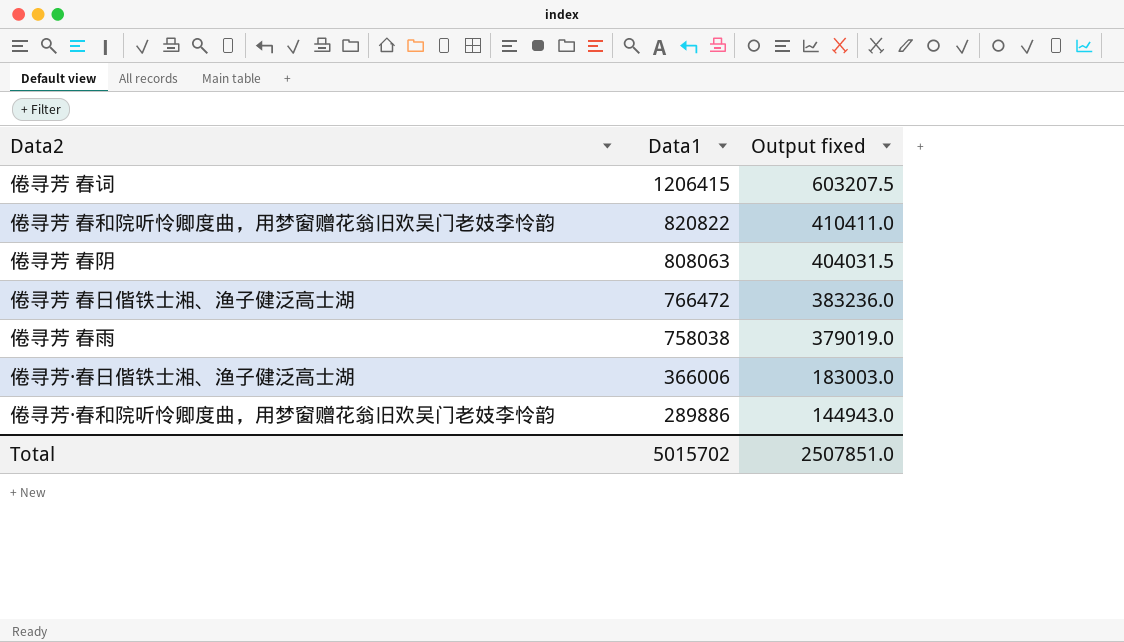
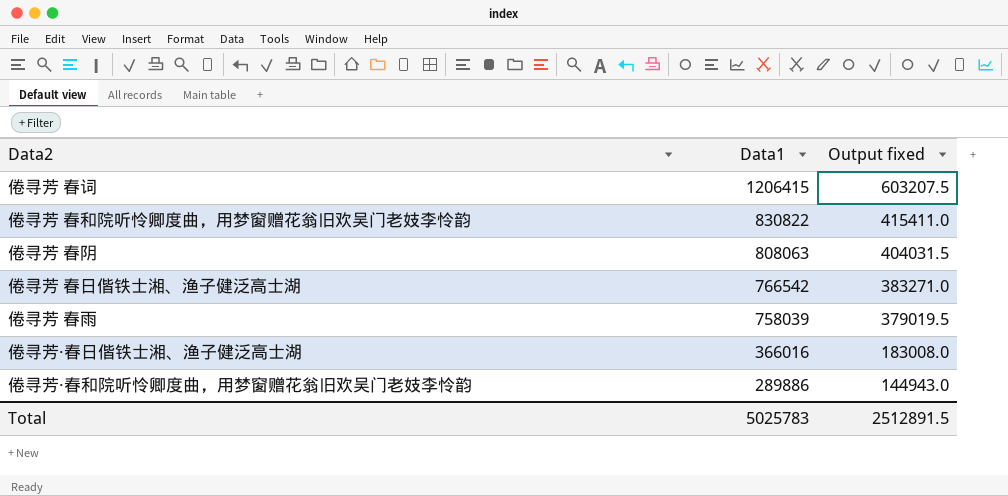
倦寻芳 春和院听怜卿度曲，用梦窗赠花翁旧欢吴门老妓李怜韵 | Data1: 820822 -> 830822
倦寻芳 春和院听怜卿度曲，用梦窗赠花翁旧欢吴门老妓李怜韵 | Output fixed: 410411.0 -> 415411.0
倦寻芳 春日偕铁士湘、渔子健泛高士湖 | Data1: 766472 -> 766542
倦寻芳 春日偕铁士湘、渔子健泛高士湖 | Output fixed: 383236.0 -> 383271.0
倦寻芳 春雨 | Data1: 758038 -> 758039
倦寻芳 春雨 | Output fixed: 379019.0 -> 379019.5
倦寻芳·春日偕铁士湘、渔子健泛高士湖 | Data1: 366006 -> 366016
倦寻芳·春日偕铁士湘、渔子健泛高士湖 | Output fixed: 183003.0 -> 183008.0
Total | Data1: 5015702 -> 5025783
Total | Output fixed: 2507851.0 -> 2512891.5

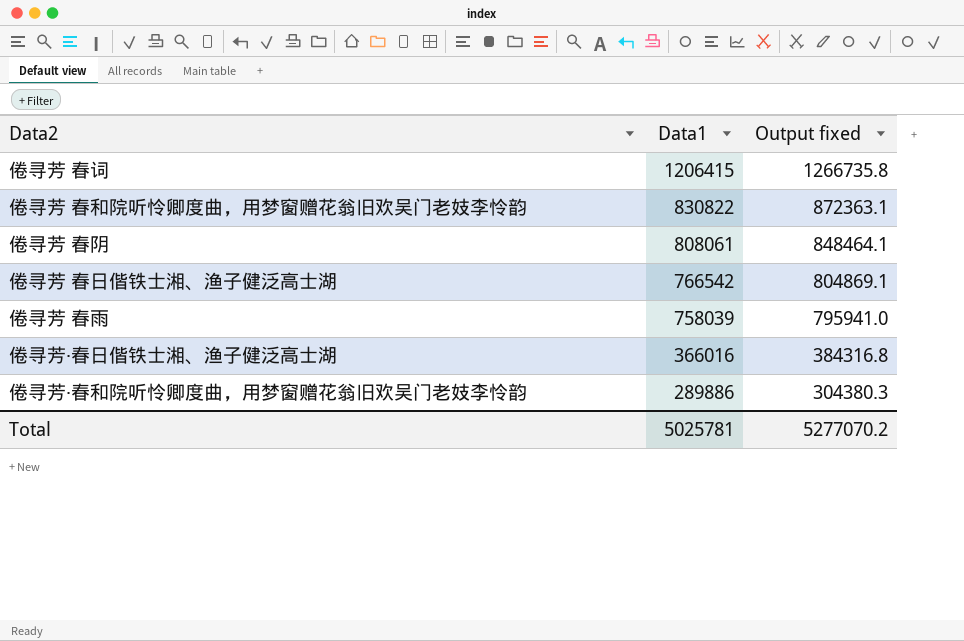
column Output fixed | formula: [Data1] * 0.5 -> [Data1] * 1.05
倦寻芳 春阴 | Data1: 808063 -> 808061
Total | Data1: 5025783 -> 5025781
Total | Output fixed: 2512891.5 -> 5277070.2

